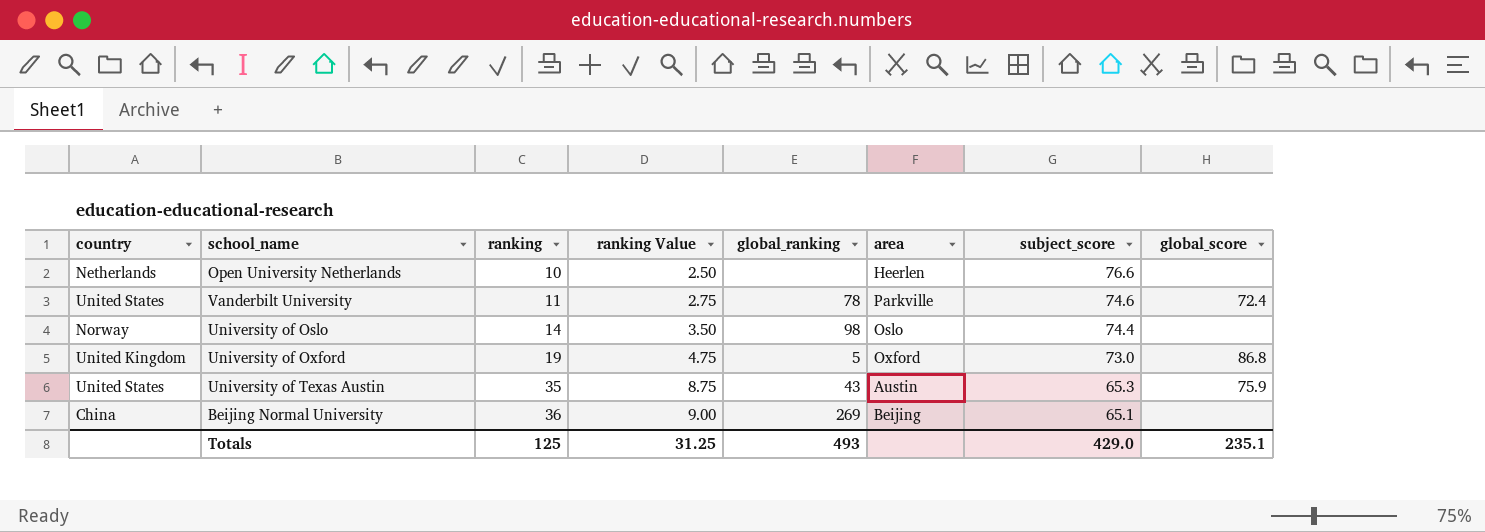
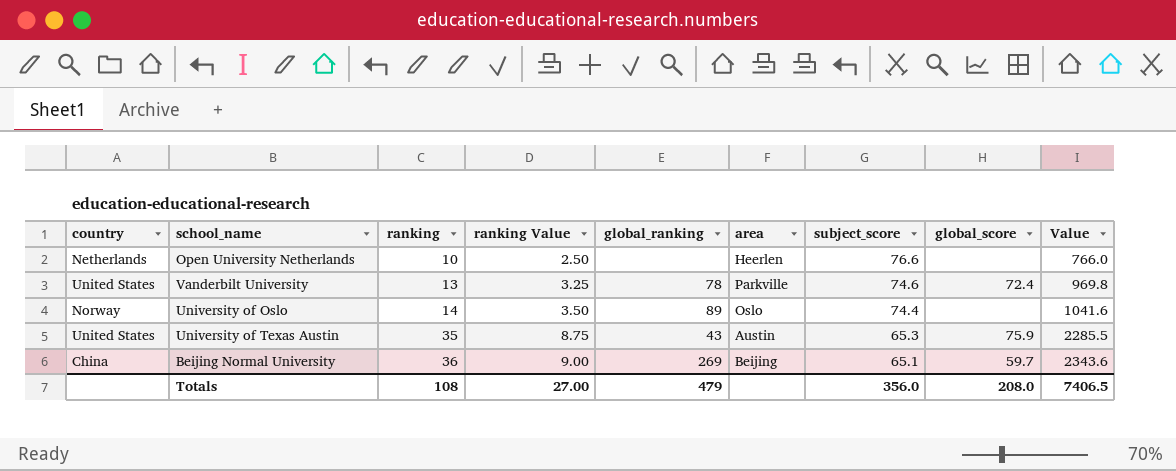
column Value | formula: none -> [ranking] * [subject_score]
row University of Oxford: United Kingdom | 19 | 4.75 | 5 | Oxford | 73.0 | 86.8 -> none
Vanderbilt University | ranking: 11 -> 13
Vanderbilt University | ranking Value: 2.75 -> 3.25
University of Oslo | global_ranking: 98 -> 89
Beijing Normal University | global_score: none -> 59.7
Totals | ranking: 125 -> 108
Totals | ranking Value: 31.25 -> 27.00
Totals | global_ranking: 493 -> 479
Totals | subject_score: 429.0 -> 356.0
Totals | global_score: 235.1 -> 208.0

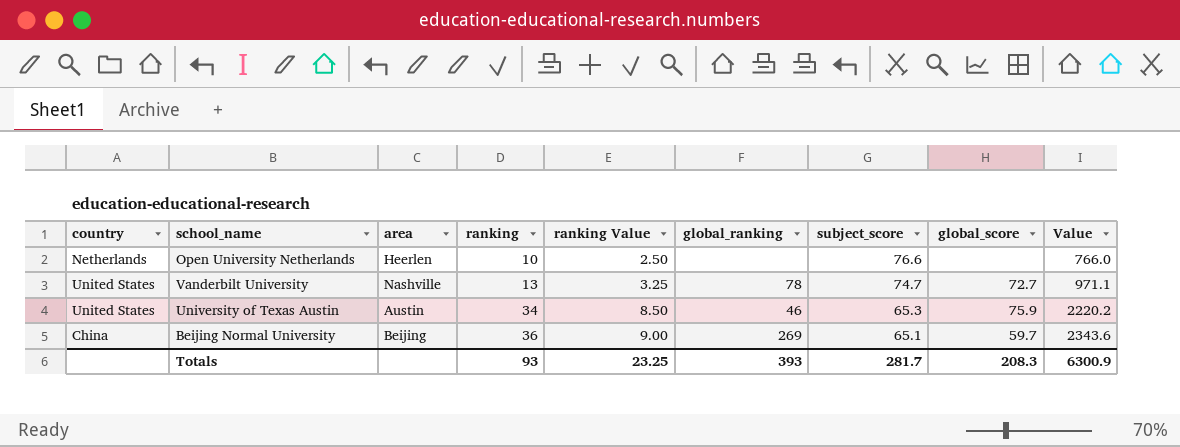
column area | position: 6 -> 3
row University of Oslo: Norway | 14 | 3.50 | 89 | Oslo | 74.4 | none | 1041.6 -> none
Vanderbilt University | area: Parkville -> Nashville
Vanderbilt University | subject_score: 74.6 -> 74.7
Vanderbilt University | global_score: 72.4 -> 72.7
Vanderbilt University | Value: 969.8 -> 971.1
University of Texas Austin | ranking: 35 -> 34
University of Texas Austin | ranking Value: 8.75 -> 8.50
University of Texas Austin | global_ranking: 43 -> 46
University of Texas Austin | Value: 2285.5 -> 2220.2
Totals | ranking: 108 -> 93
Totals | ranking Value: 27.00 -> 23.25
Totals | global_ranking: 479 -> 393
Totals | subject_score: 356.0 -> 281.7
Totals | global_score: 208.0 -> 208.3
Totals | Value: 7406.5 -> 6300.9

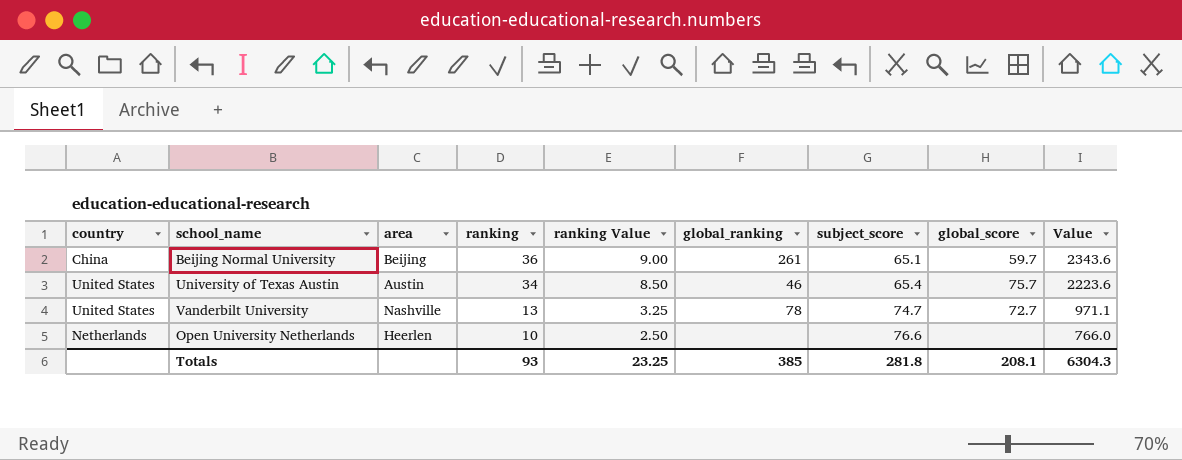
row order: ranking ascending -> ranking descending
Beijing Normal University | global_ranking: 269 -> 261
University of Texas Austin | subject_score: 65.3 -> 65.4
University of Texas Austin | global_score: 75.9 -> 75.7
University of Texas Austin | Value: 2220.2 -> 2223.6
Totals | global_ranking: 393 -> 385
Totals | subject_score: 281.7 -> 281.8
Totals | global_score: 208.3 -> 208.1
Totals | Value: 6300.9 -> 6304.3

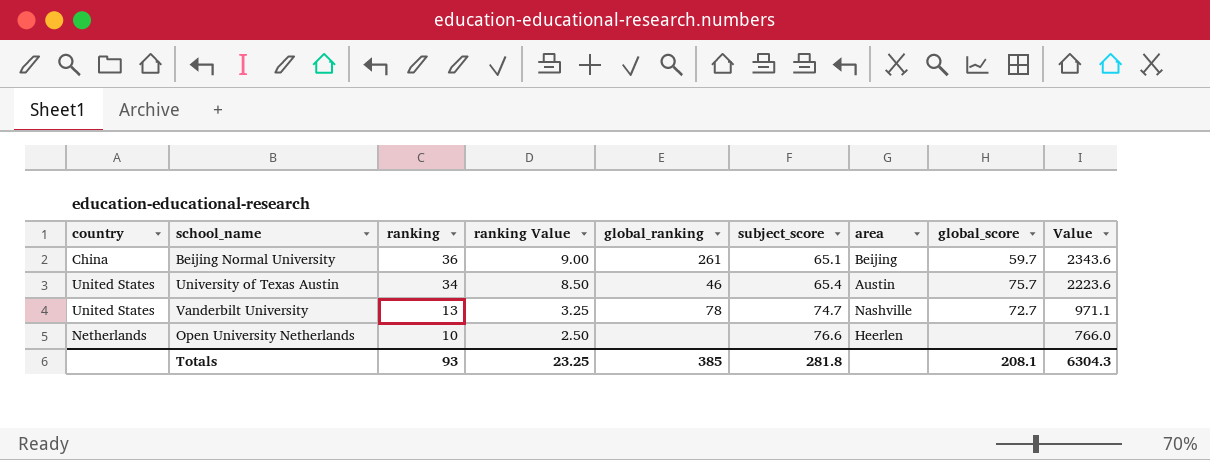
column area | position: 3 -> 7

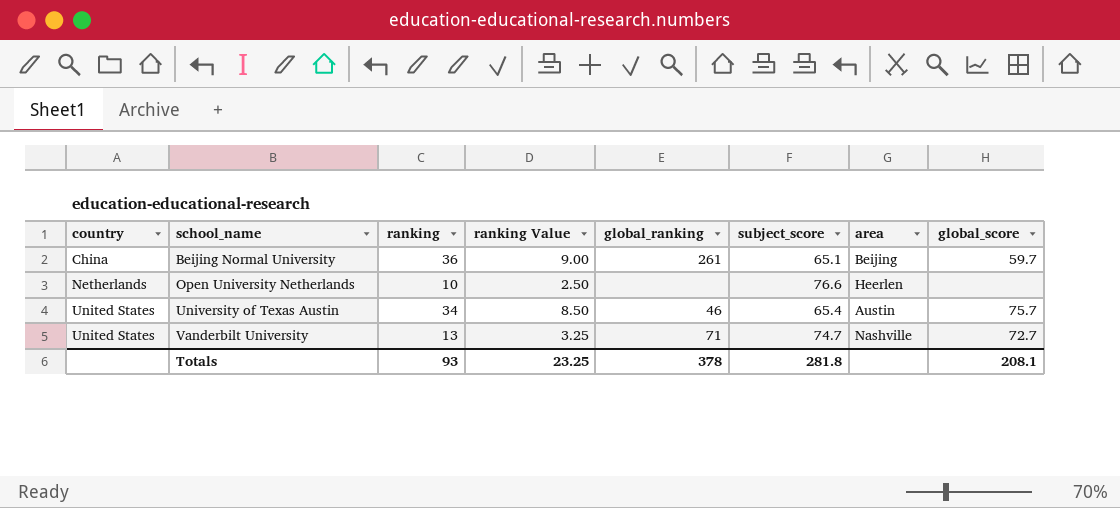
row order: ranking descending -> country ascending
column Value | formula: [ranking] * [subject_score] -> none
Vanderbilt University | global_ranking: 78 -> 71
Totals | global_ranking: 385 -> 378

